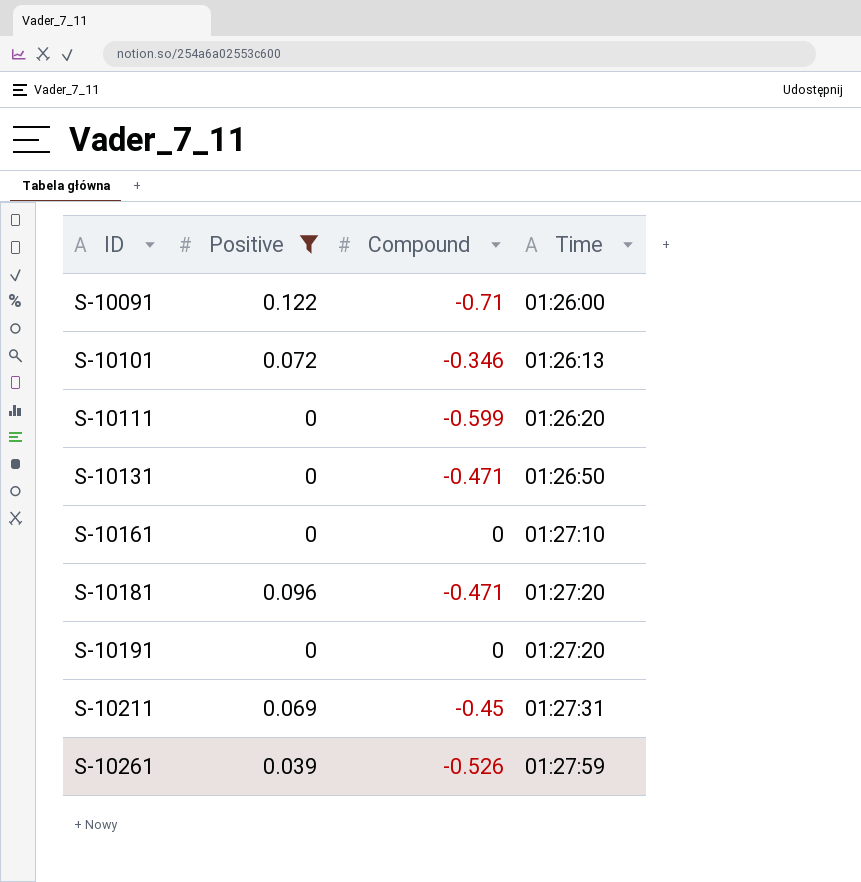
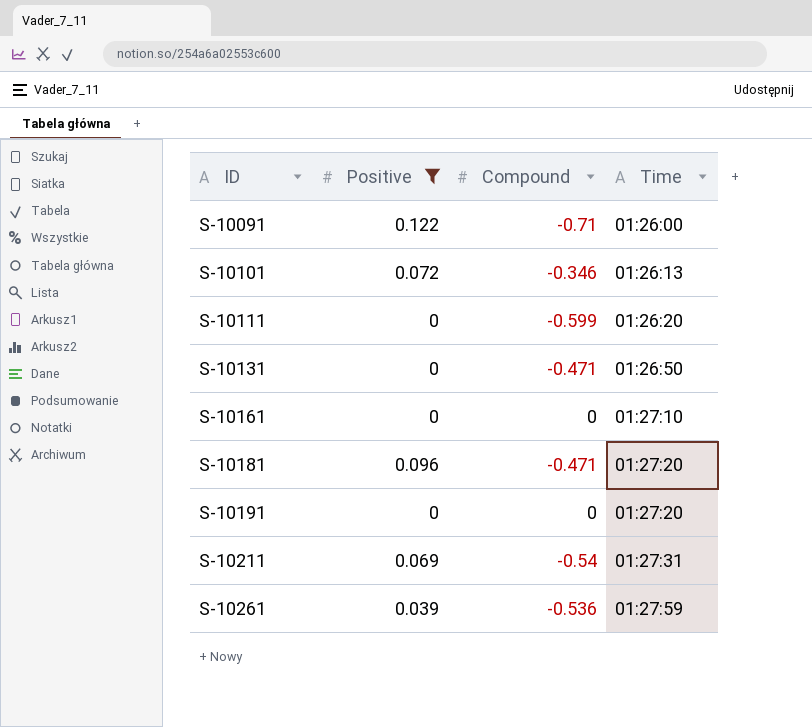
S-10211 | Compound: -0.45 -> -0.54
S-10261 | Compound: -0.526 -> -0.536

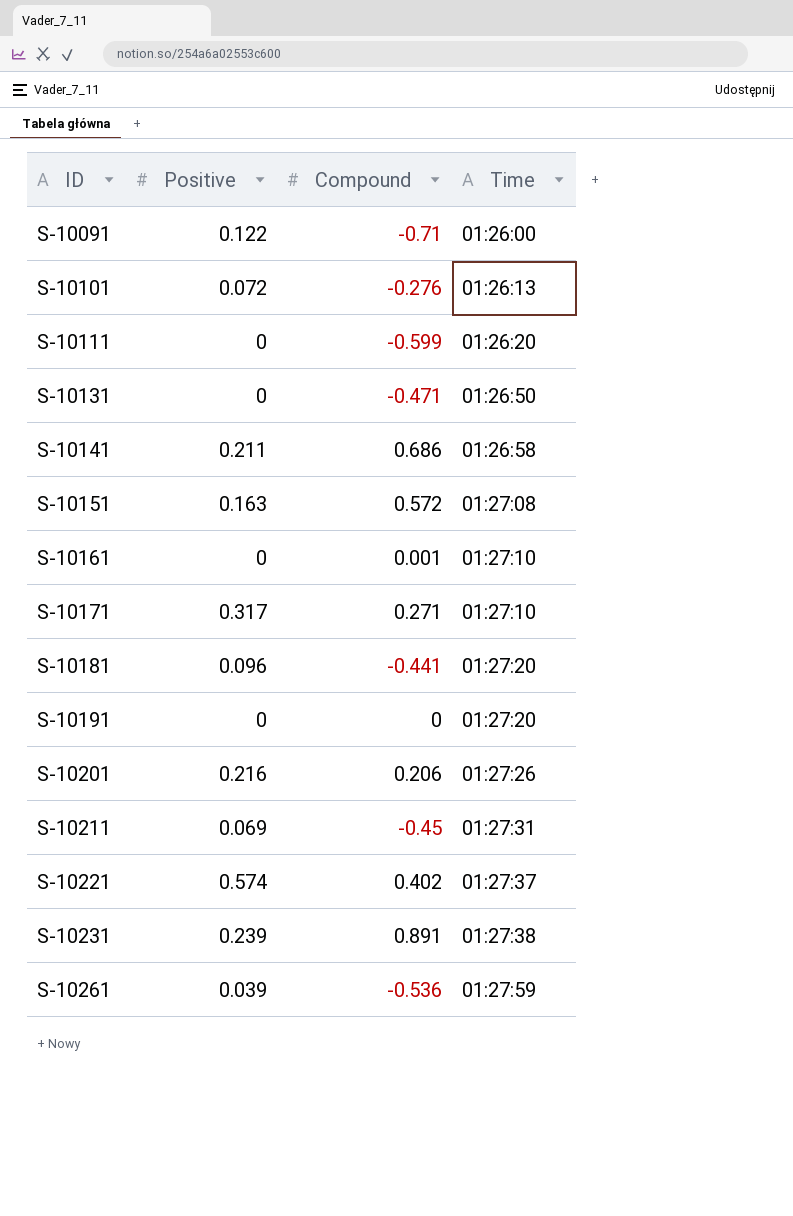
filter: Positive <= 0.122 -> none
S-10101 | Compound: -0.346 -> -0.276
S-10161 | Compound: 0 -> 0.001
S-10181 | Compound: -0.471 -> -0.441
S-10211 | Compound: -0.54 -> -0.45

